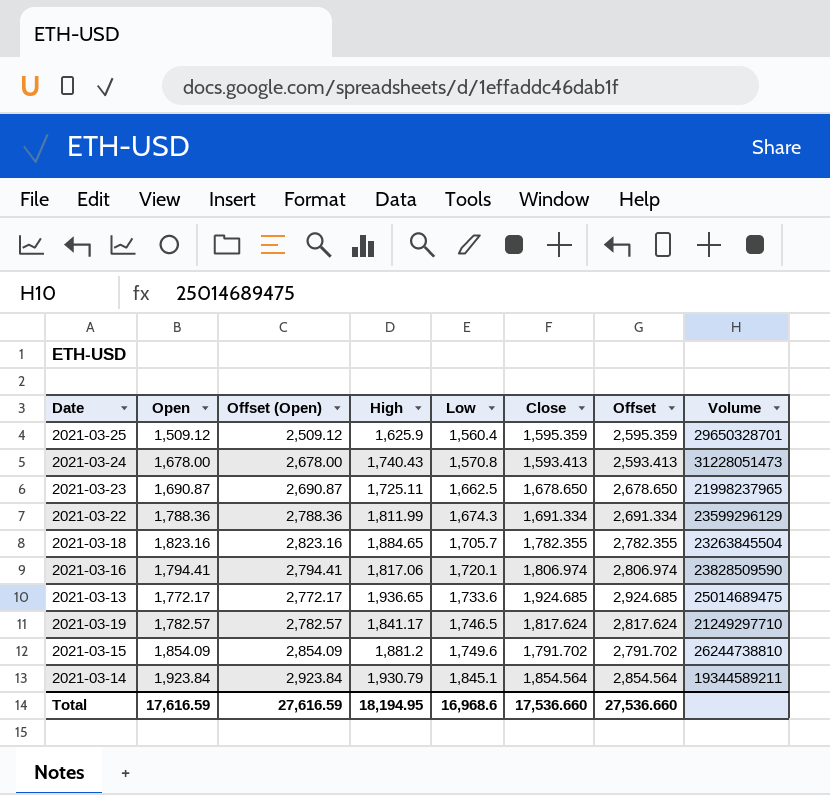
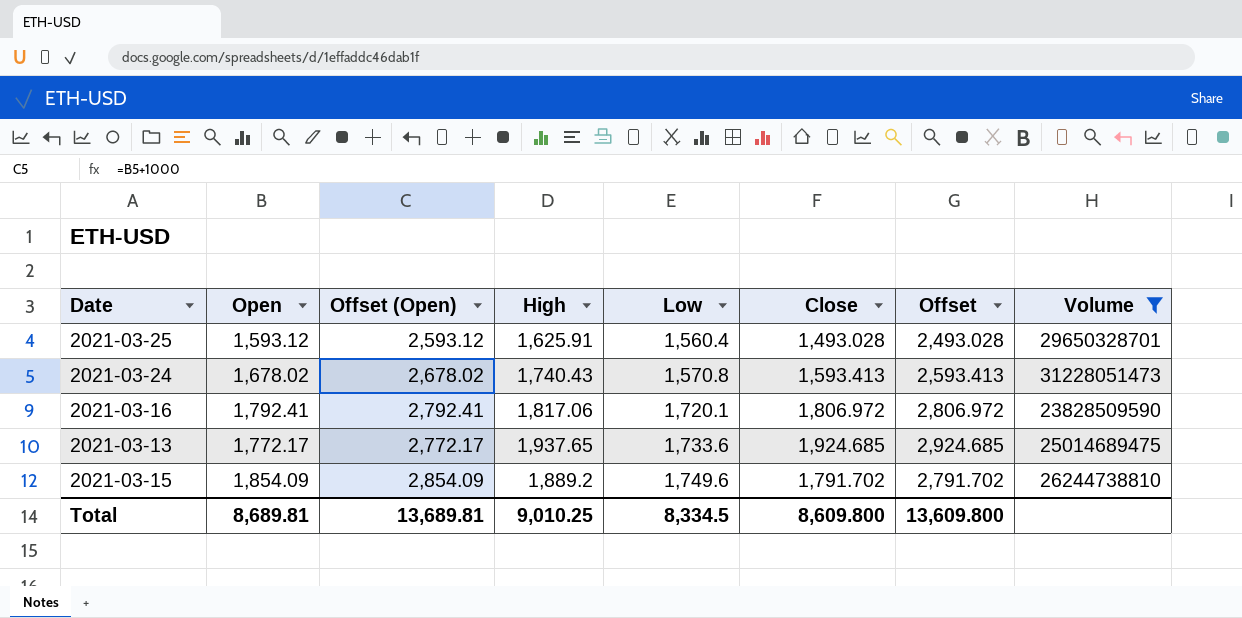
filter: none -> Volume >= 23828509590
2021-03-25 | Open: 1,509.12 -> 1,593.12
2021-03-25 | Offset (Open): 2,509.12 -> 2,593.12
2021-03-25 | High: 1,625.9 -> 1,625.91
2021-03-25 | Close: 1,595.359 -> 1,493.028
2021-03-25 | Offset: 2,595.359 -> 2,493.028
2021-03-24 | Open: 1,678.00 -> 1,678.02
2021-03-24 | Offset (Open): 2,678.00 -> 2,678.02
2021-03-16 | Open: 1,794.41 -> 1,792.41
2021-03-16 | Offset (Open): 2,794.41 -> 2,792.41
2021-03-16 | Close: 1,806.974 -> 1,806.972
2021-03-16 | Offset: 2,806.974 -> 2,806.972
2021-03-13 | High: 1,936.65 -> 1,937.65
2021-03-15 | High: 1,881.2 -> 1,889.2
Total | Open: 17,616.59 -> 8,689.81
Total | Offset (Open): 27,616.59 -> 13,689.81
Total | High: 18,194.95 -> 9,010.25
Total | Low: 16,968.6 -> 8,334.5
Total | Close: 17,536.660 -> 8,609.800
Total | Offset: 27,536.660 -> 13,609.800

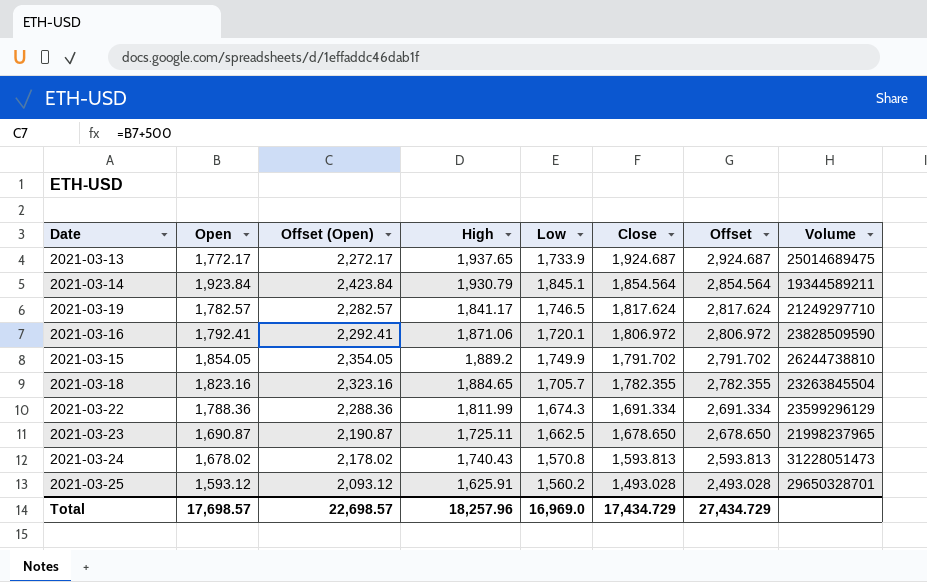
filter: Volume >= 23828509590 -> none
row order: Low ascending -> Close descending
column Offset (Open) | formula: [Open] + 1000 -> [Open] + 500
2021-03-13 | Low: 1,733.6 -> 1,733.9
2021-03-13 | Close: 1,924.685 -> 1,924.687
2021-03-13 | Offset: 2,924.685 -> 2,924.687
2021-03-16 | High: 1,817.06 -> 1,871.06
2021-03-15 | Open: 1,854.09 -> 1,854.05
2021-03-15 | Low: 1,749.6 -> 1,749.9
2021-03-24 | Close: 1,593.413 -> 1,593.813
2021-03-24 | Offset: 2,593.413 -> 2,593.813
2021-03-25 | Low: 1,560.4 -> 1,560.2
Total | Open: 8,689.81 -> 17,698.57
Total | Offset (Open): 13,689.81 -> 22,698.57
Total | High: 9,010.25 -> 18,257.96
Total | Low: 8,334.5 -> 16,969.0
Total | Close: 8,609.800 -> 17,434.729
Total | Offset: 13,609.800 -> 27,434.729

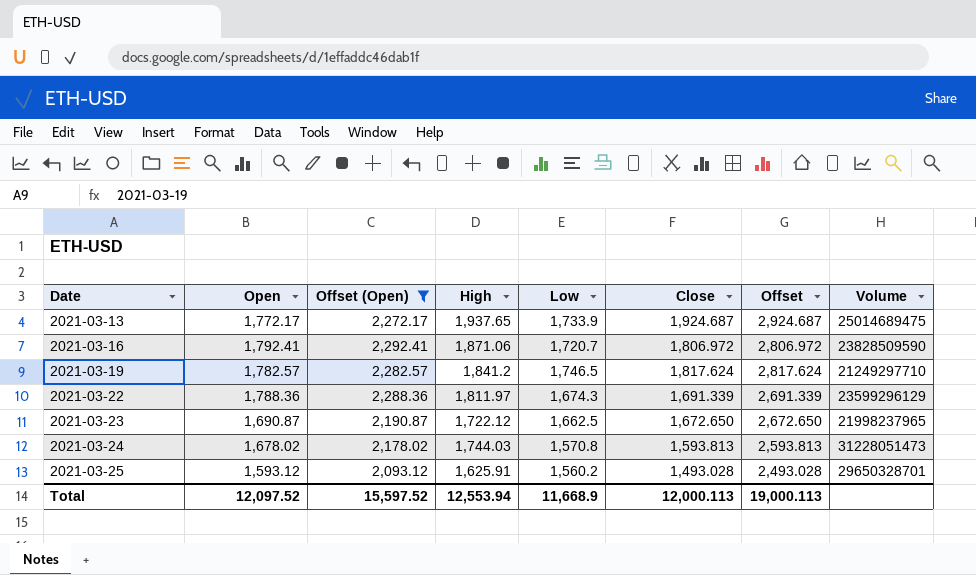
filter: none -> Offset (Open) <= 2,292.41
row order: Close descending -> Date ascending
2021-03-16 | Low: 1,720.1 -> 1,720.7
2021-03-19 | High: 1,841.17 -> 1,841.2
2021-03-22 | High: 1,811.99 -> 1,811.97
2021-03-22 | Close: 1,691.334 -> 1,691.339
2021-03-22 | Offset: 2,691.334 -> 2,691.339
2021-03-23 | High: 1,725.11 -> 1,722.12
2021-03-23 | Close: 1,678.650 -> 1,672.650
2021-03-23 | Offset: 2,678.650 -> 2,672.650
2021-03-24 | High: 1,740.43 -> 1,744.03
Total | Open: 17,698.57 -> 12,097.52
Total | Offset (Open): 22,698.57 -> 15,597.52
Total | High: 18,257.96 -> 12,553.94
Total | Low: 16,969.0 -> 11,668.9
Total | Close: 17,434.729 -> 12,000.113
Total | Offset: 27,434.729 -> 19,000.113

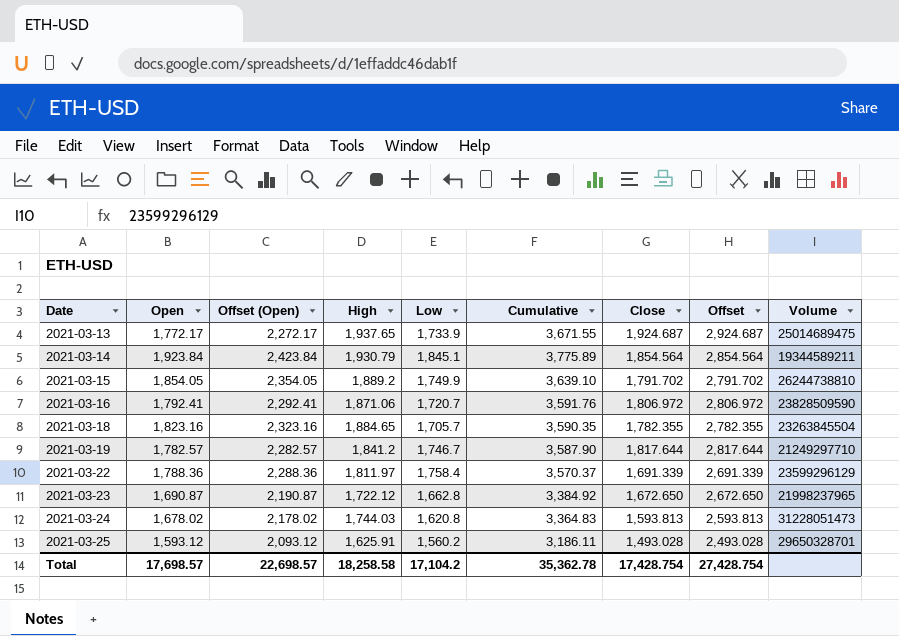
filter: Offset (Open) <= 2,292.41 -> none
column Cumulative | formula: none -> [High] + [Low]
2021-03-19 | Low: 1,746.5 -> 1,746.7
2021-03-19 | Close: 1,817.624 -> 1,817.644
2021-03-19 | Offset: 2,817.624 -> 2,817.644
2021-03-22 | Low: 1,674.3 -> 1,758.4
2021-03-23 | Low: 1,662.5 -> 1,662.8
2021-03-24 | Low: 1,570.8 -> 1,620.8
Total | Open: 12,097.52 -> 17,698.57
Total | Offset (Open): 15,597.52 -> 22,698.57
Total | High: 12,553.94 -> 18,258.58
Total | Low: 11,668.9 -> 17,104.2
Total | Close: 12,000.113 -> 17,428.754
Total | Offset: 19,000.113 -> 27,428.754

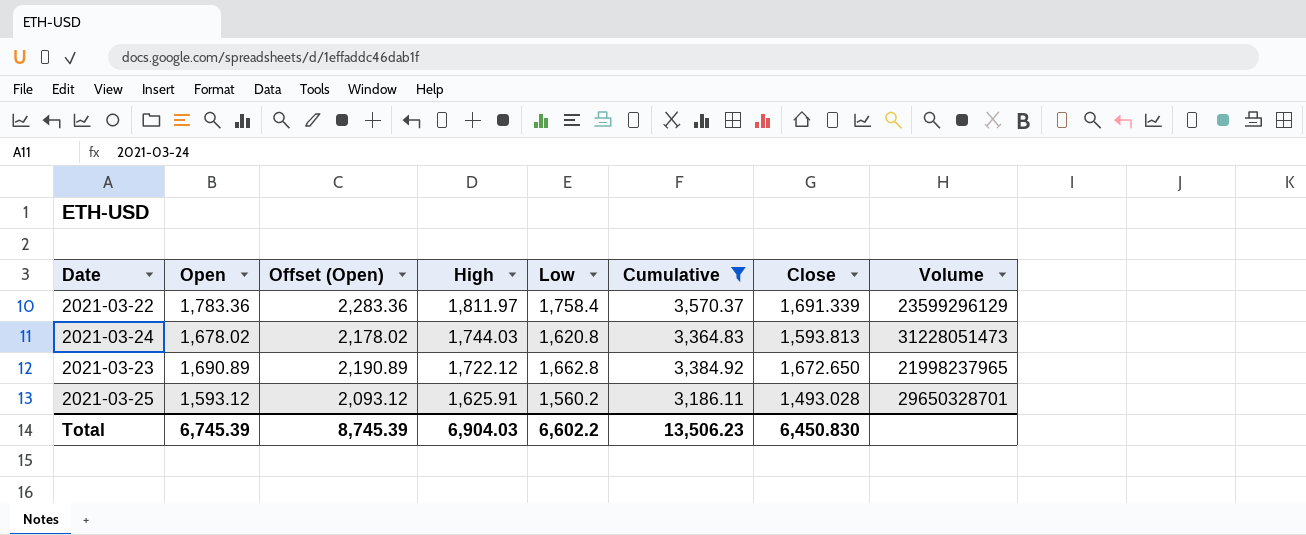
filter: none -> Cumulative <= 3,570.37
row order: Date ascending -> High descending
column Offset | formula: [Close] + 1000 -> none
2021-03-22 | Open: 1,788.36 -> 1,783.36
2021-03-22 | Offset (Open): 2,288.36 -> 2,283.36
2021-03-23 | Open: 1,690.87 -> 1,690.89
2021-03-23 | Offset (Open): 2,190.87 -> 2,190.89
Total | Open: 17,698.57 -> 6,745.39
Total | Offset (Open): 22,698.57 -> 8,745.39
Total | High: 18,258.58 -> 6,904.03
Total | Low: 17,104.2 -> 6,602.2
Total | Cumulative: 35,362.78 -> 13,506.23
Total | Close: 17,428.754 -> 6,450.830

